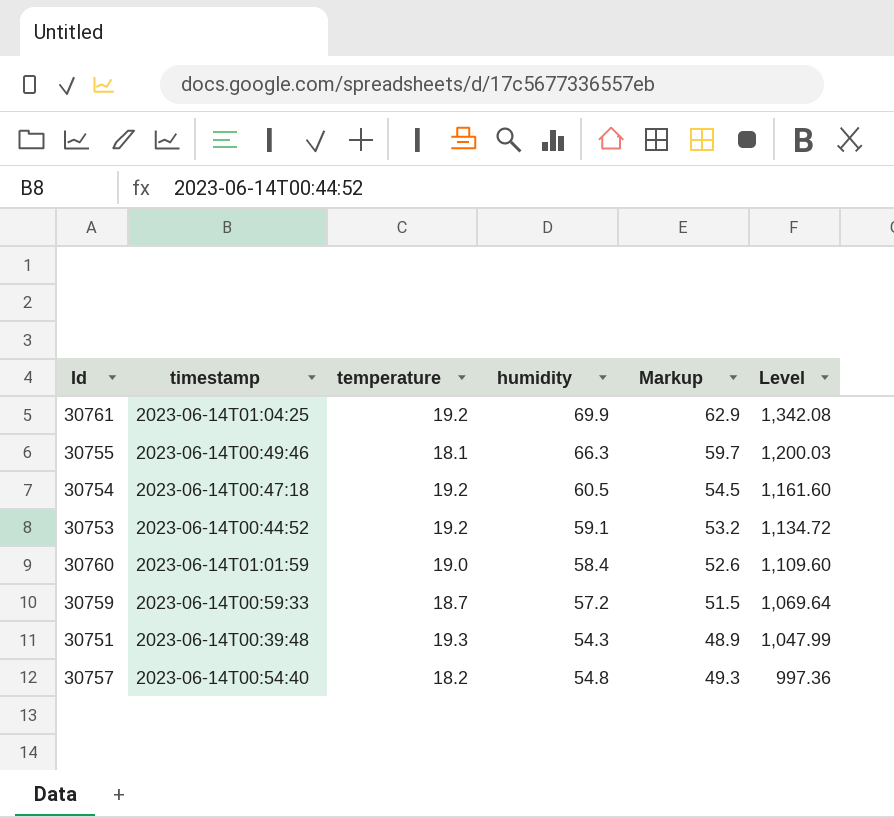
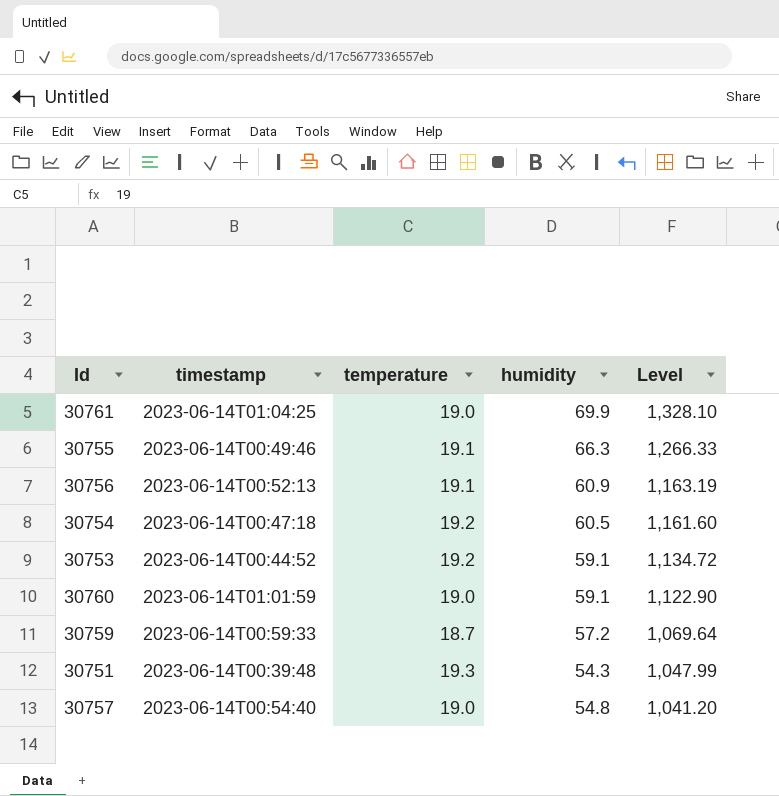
column Markup | formula: [humidity] * 0.9 -> none
30761 | temperature: 19.2 -> 19.0
30761 | Level: 1,342.08 -> 1,328.10
30755 | temperature: 18.1 -> 19.1
30755 | Level: 1,200.03 -> 1,266.33
row 30756: none -> 2023-06-14T00:52:13 | 19.1 | 60.9 | 1,163.19
30760 | humidity: 58.4 -> 59.1
30760 | Level: 1,109.60 -> 1,122.90
30757 | temperature: 18.2 -> 19.0
30757 | Level: 997.36 -> 1,041.20

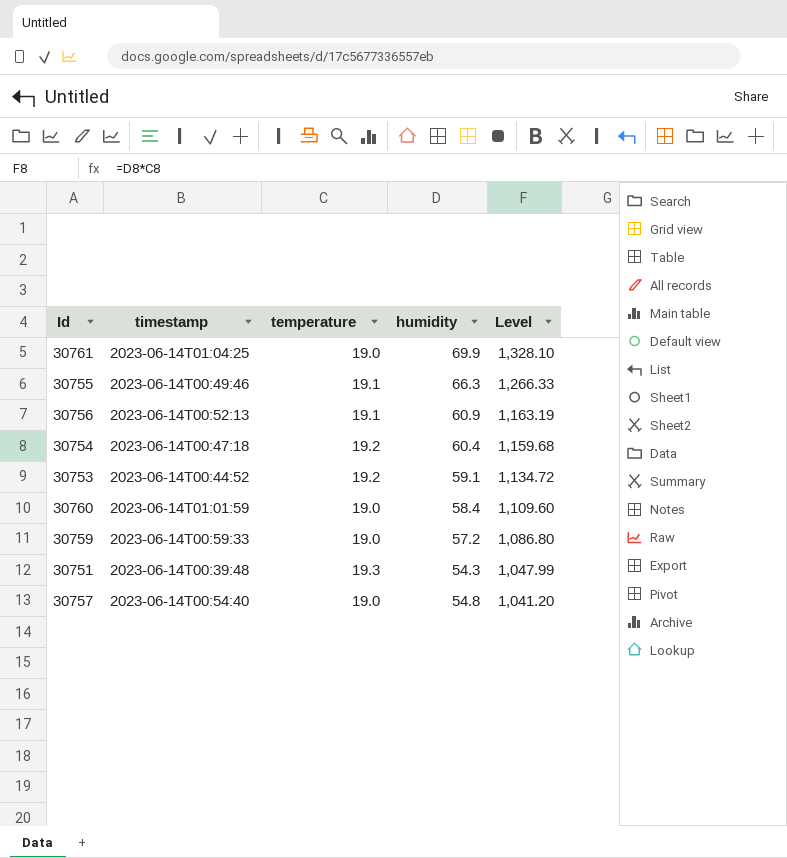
30754 | humidity: 60.5 -> 60.4
30754 | Level: 1,161.60 -> 1,159.68
30760 | humidity: 59.1 -> 58.4
30760 | Level: 1,122.90 -> 1,109.60
30759 | temperature: 18.7 -> 19.0
30759 | Level: 1,069.64 -> 1,086.80

